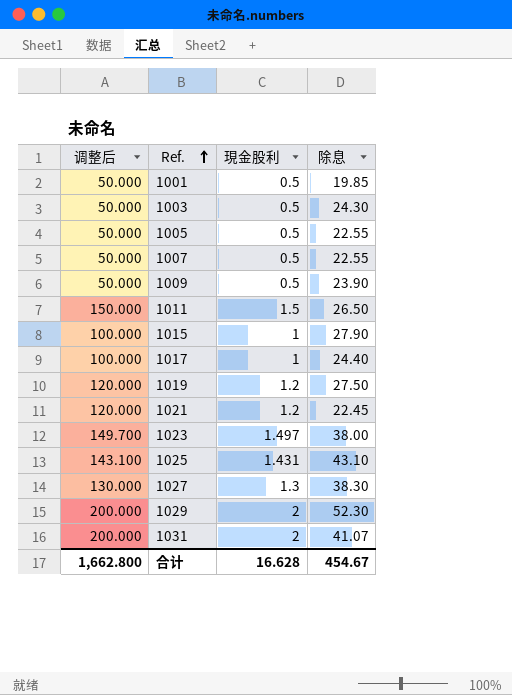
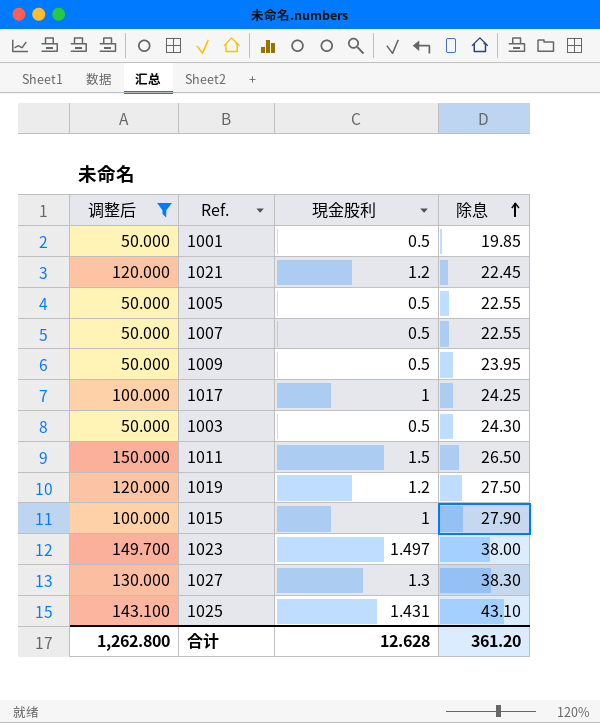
filter: none -> 调整后 != 200.000
row order: Ref. ascending -> 除息 ascending
1009 | 除息: 23.90 -> 23.95
1017 | 除息: 24.40 -> 24.25
合计 | 调整后: 1,662.800 -> 1,262.800
合计 | 現金股利: 16.628 -> 12.628
合计 | 除息: 454.67 -> 361.20

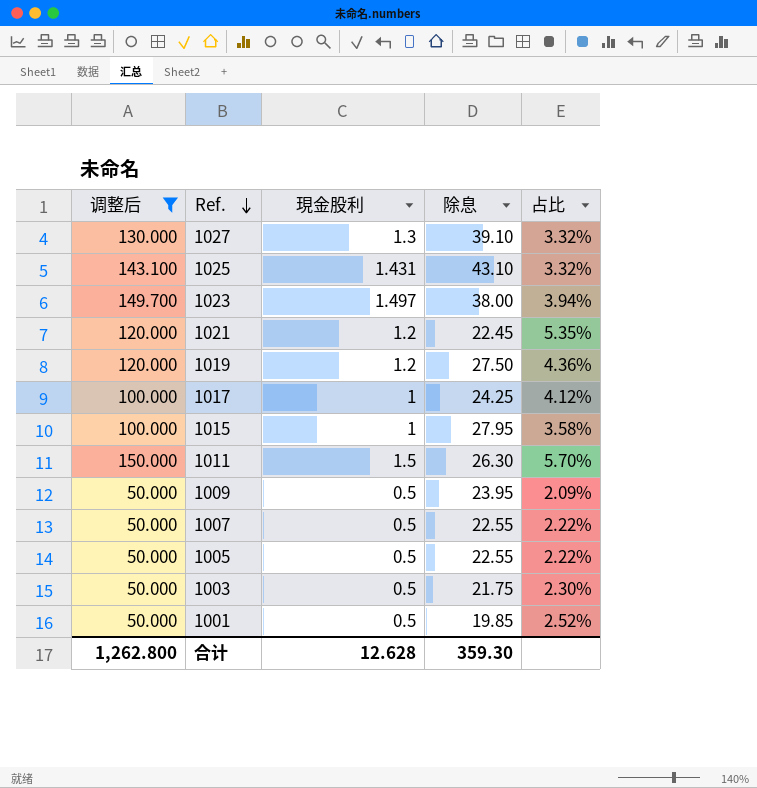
row order: 除息 ascending -> Ref. descending
column 占比 | formula: none -> [現金股利] / [除息]
1027 | 除息: 38.30 -> 39.10
1015 | 除息: 27.90 -> 27.95
1011 | 除息: 26.50 -> 26.30
1003 | 除息: 24.30 -> 21.75
合计 | 除息: 361.20 -> 359.30

